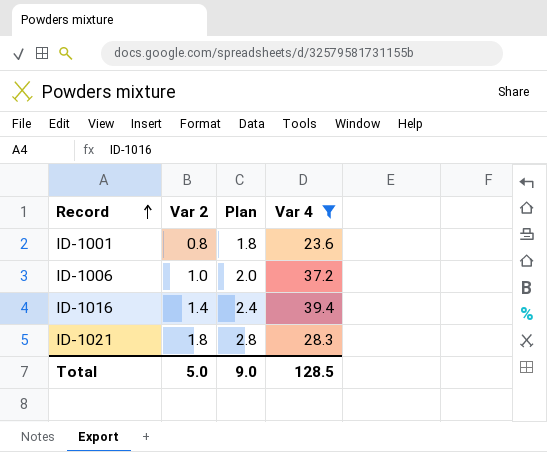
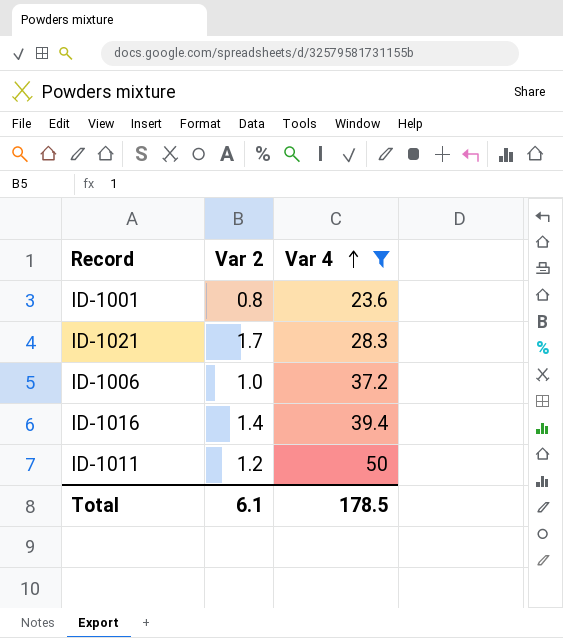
row order: Record ascending -> Var 4 ascending
column Plan | formula: [Var 2] + 1 -> none
ID-1021 | Var 2: 1.8 -> 1.7
row ID-1011: none -> 1.2 | 50
Total | Var 2: 5.0 -> 6.1
Total | Var 4: 128.5 -> 178.5

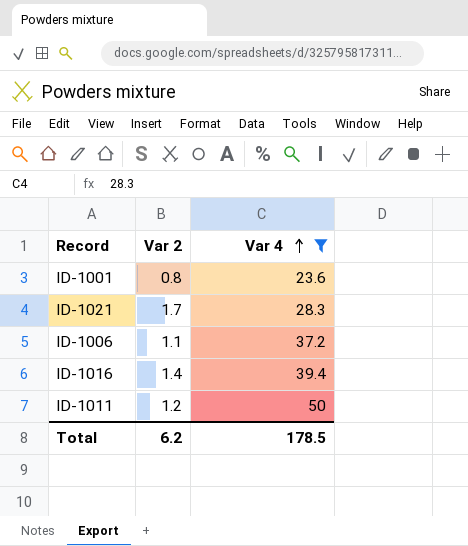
ID-1006 | Var 2: 1.0 -> 1.1
Total | Var 2: 6.1 -> 6.2

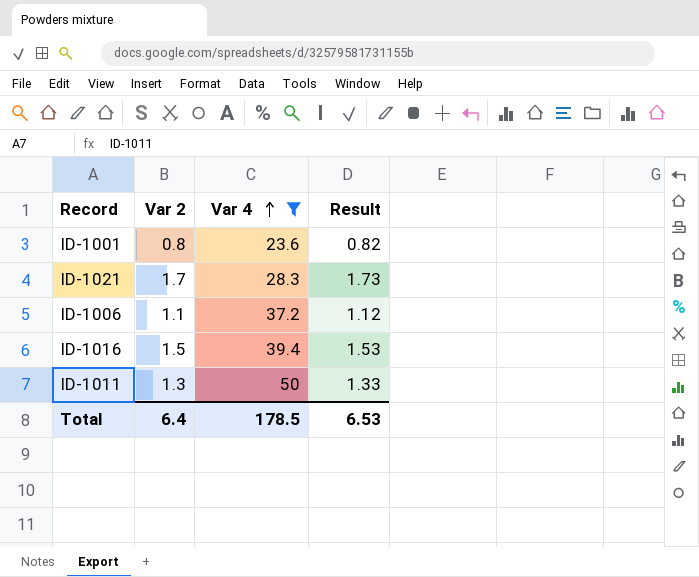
column Result | formula: none -> [Var 2] * 1.02
ID-1016 | Var 2: 1.4 -> 1.5
ID-1011 | Var 2: 1.2 -> 1.3
Total | Var 2: 6.2 -> 6.4

